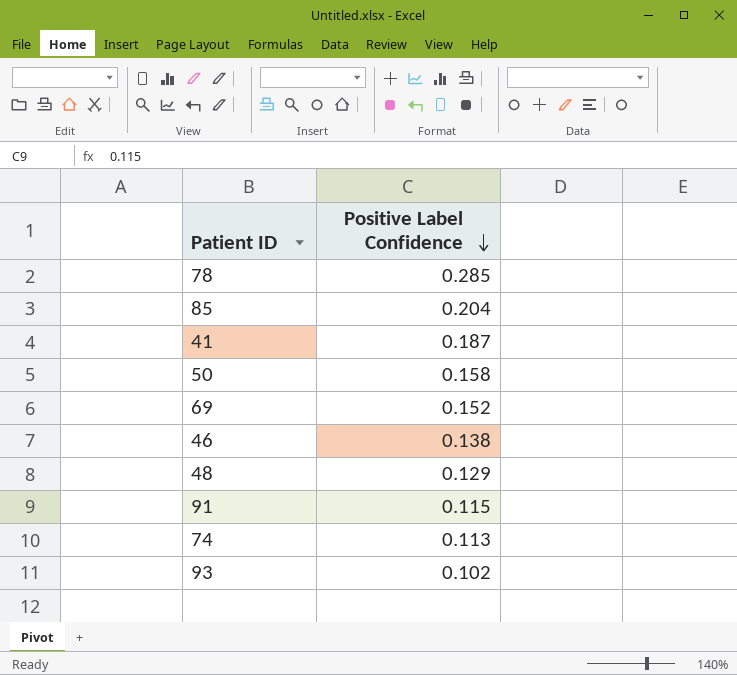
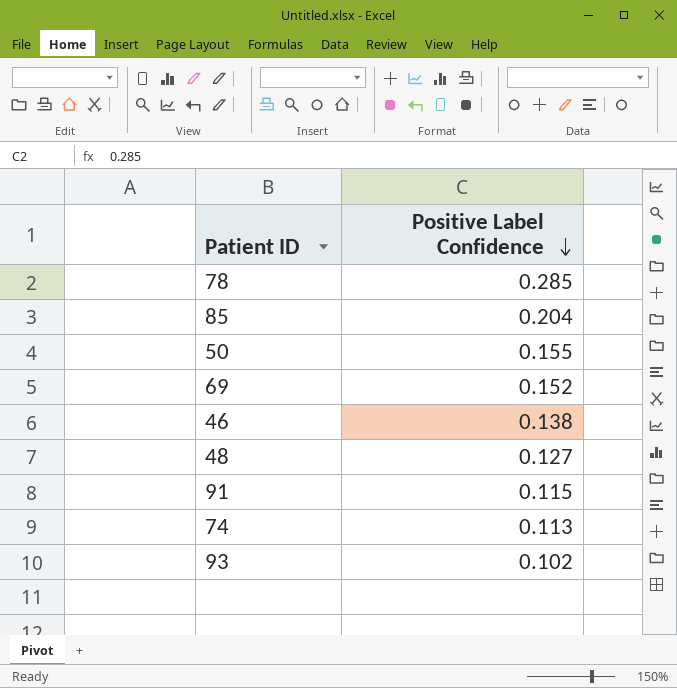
row 41: 0.187 -> none
50 | Positive Label Confidence: 0.158 -> 0.155
48 | Positive Label Confidence: 0.129 -> 0.127

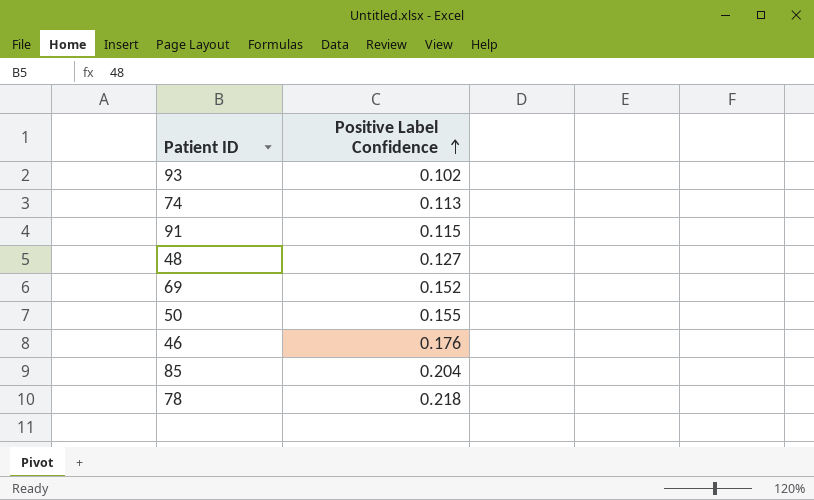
row order: Positive Label Confidence descending -> Positive Label Confidence ascending
46 | Positive Label Confidence: 0.138 -> 0.176
78 | Positive Label Confidence: 0.285 -> 0.218

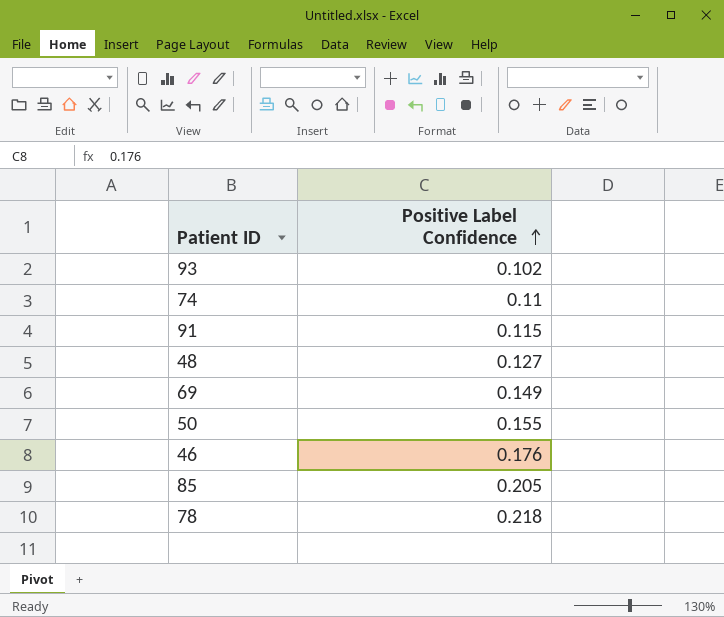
74 | Positive Label Confidence: 0.113 -> 0.11
69 | Positive Label Confidence: 0.152 -> 0.149
85 | Positive Label Confidence: 0.204 -> 0.205

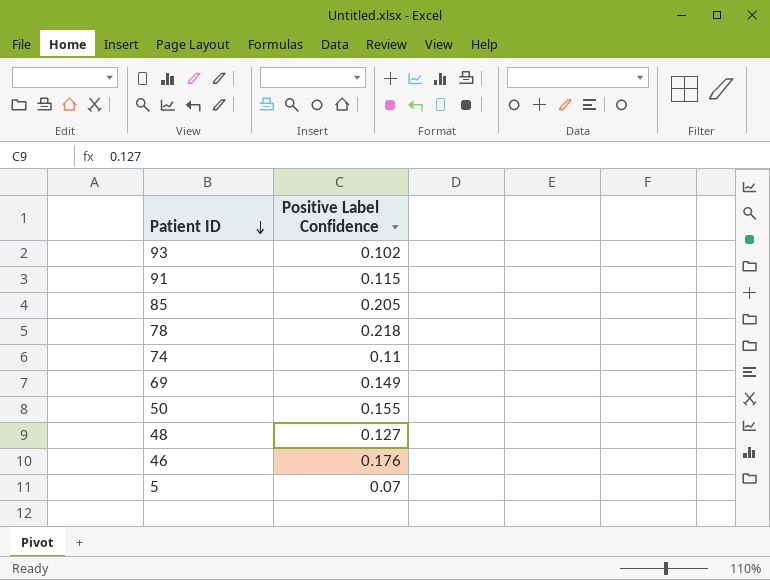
row order: Positive Label Confidence ascending -> Patient ID descending
row 5: none -> 0.07

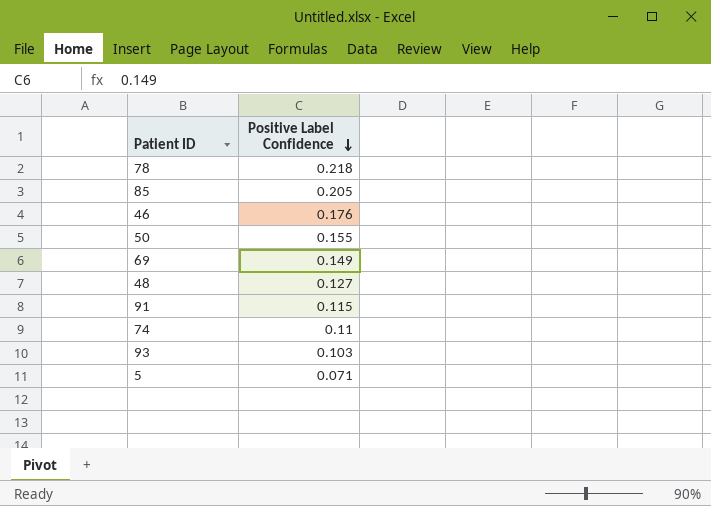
row order: Patient ID descending -> Positive Label Confidence descending
93 | Positive Label Confidence: 0.102 -> 0.103
5 | Positive Label Confidence: 0.07 -> 0.071

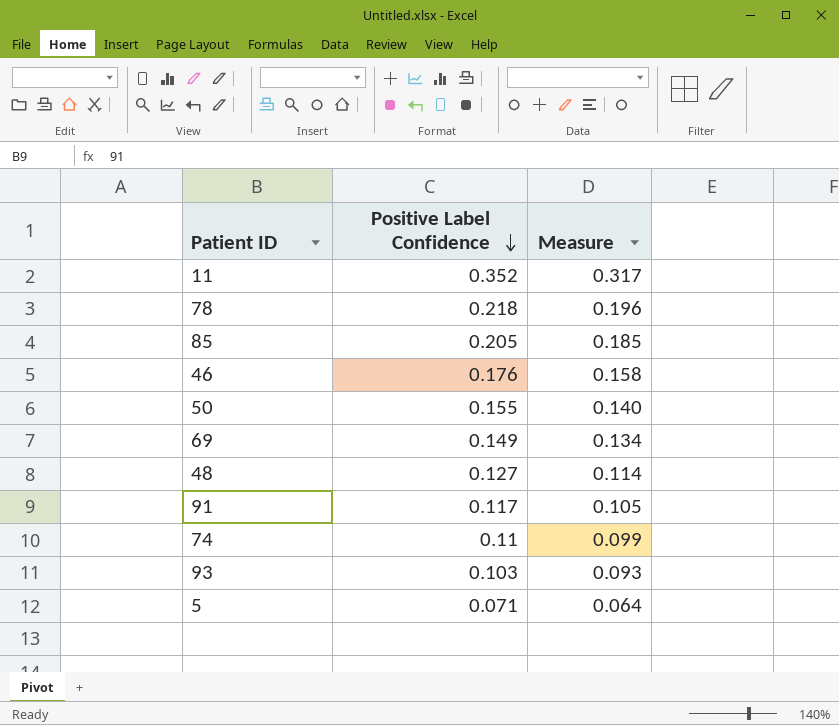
column Measure | formula: none -> [Positive Label Confidence] * 0.9
row 11: none -> 0.352 | 0.317
91 | Positive Label Confidence: 0.115 -> 0.117

